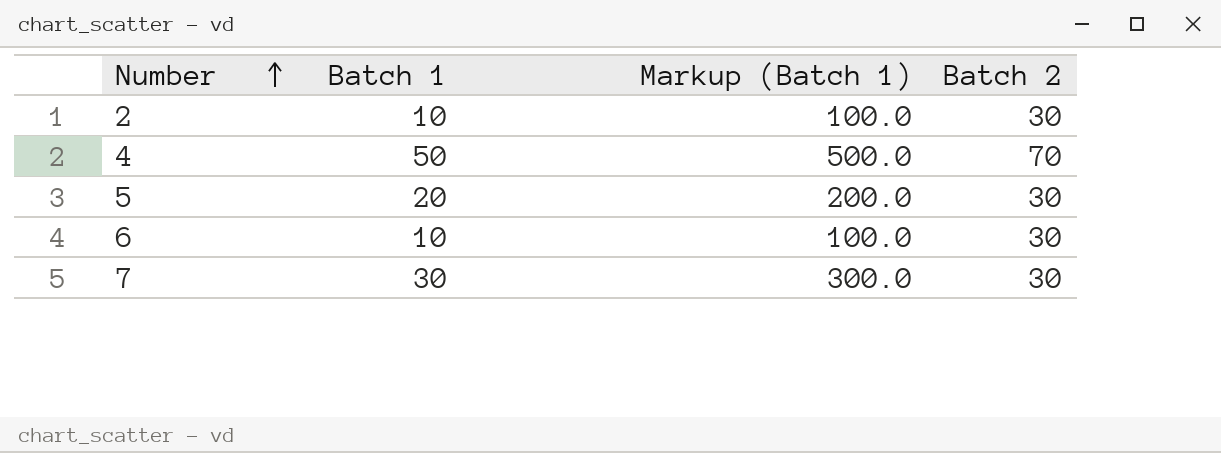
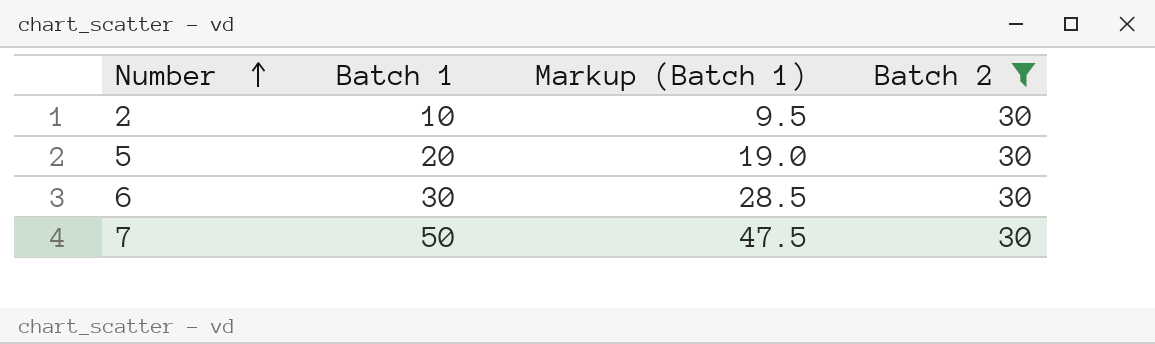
filter: none -> Batch 2 = 30
column Markup (Batch 1) | formula: [Batch 1] * 10 -> [Batch 1] * 0.95
6 | Batch 1: 10 -> 30
7 | Batch 1: 30 -> 50

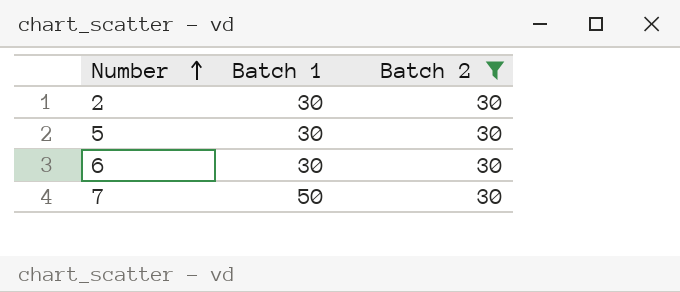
column Markup (Batch 1) | formula: [Batch 1] * 0.95 -> none
2 | Batch 1: 10 -> 30
5 | Batch 1: 20 -> 30

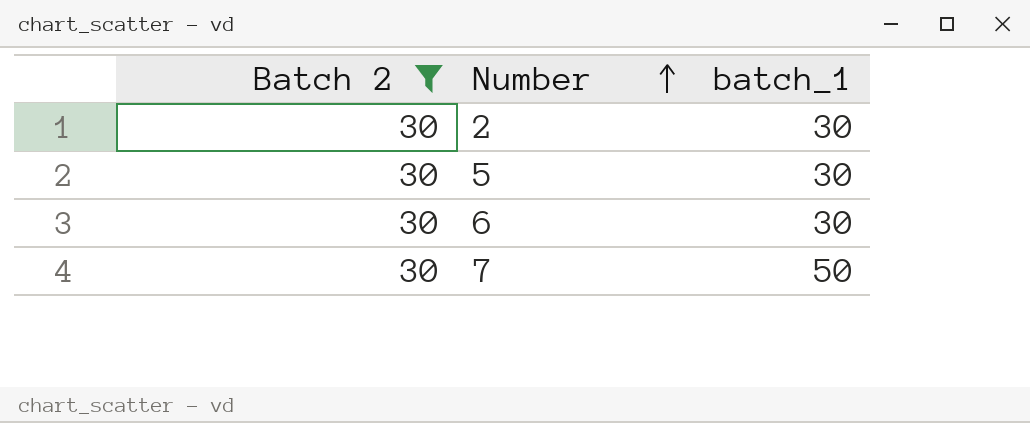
column Batch 2 | position: 3 -> 1
column name: Batch 1 -> batch_1

